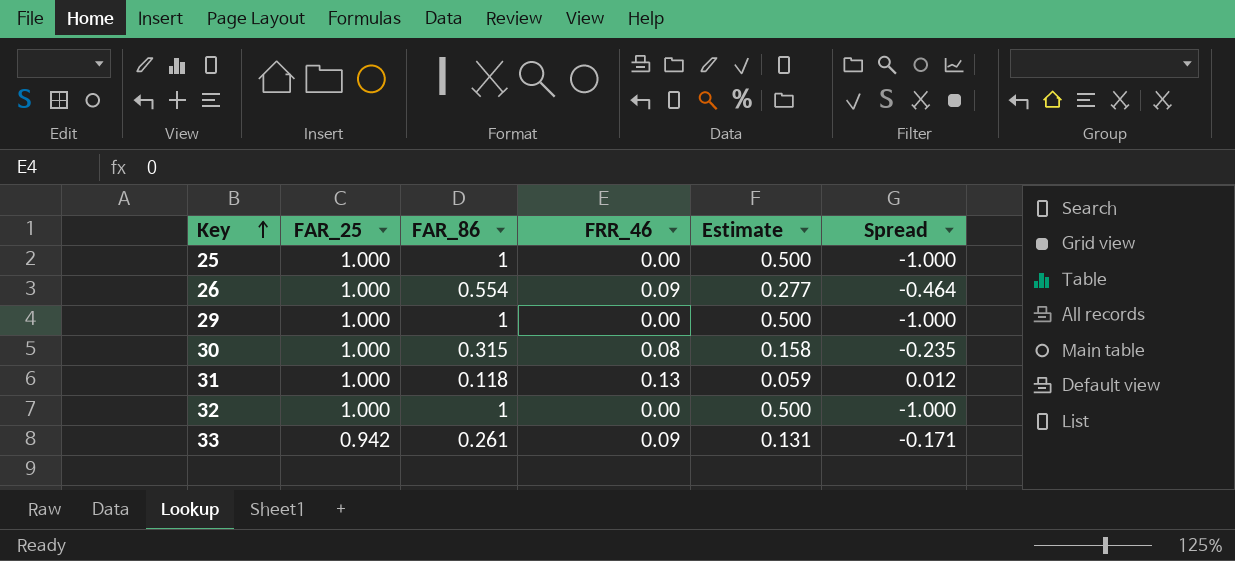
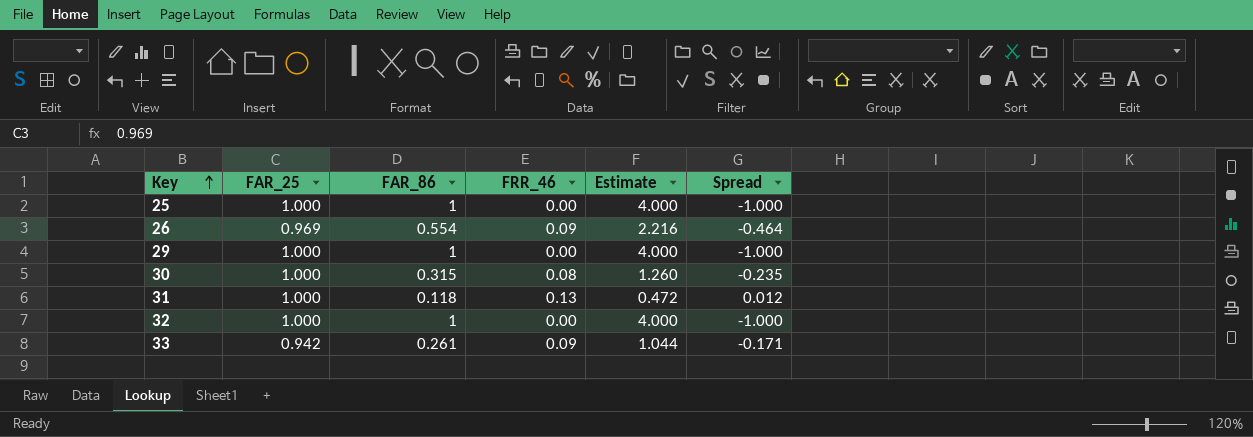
column Estimate | formula: [FAR_86] * 0.5 -> [FAR_86] * 4
26 | FAR_25: 1.000 -> 0.969

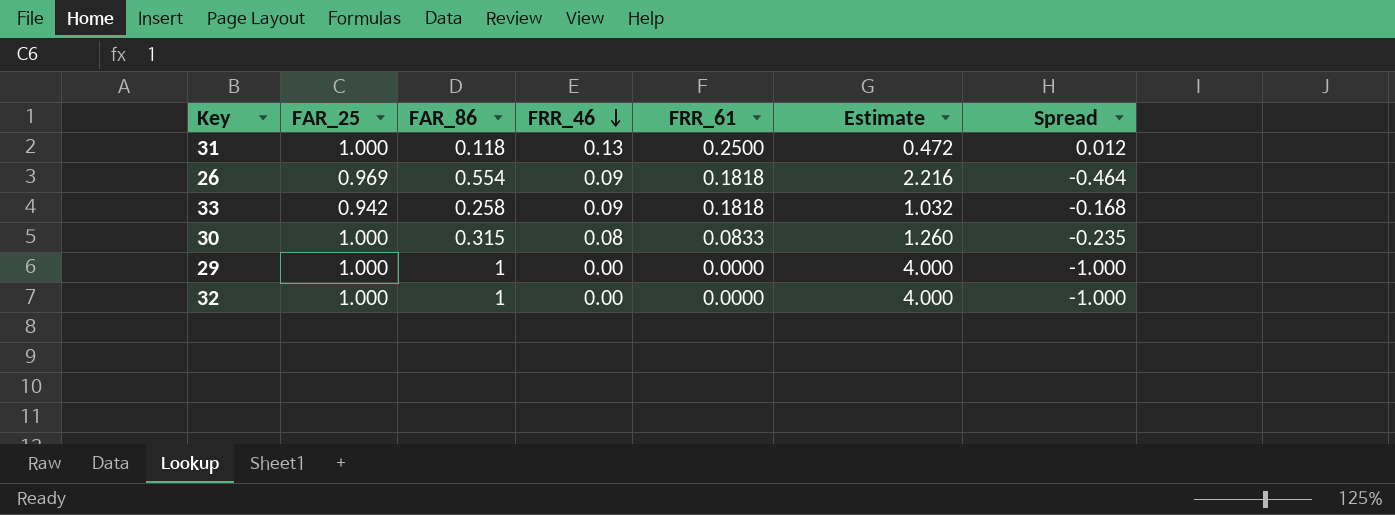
row order: Key ascending -> FRR_46 descending
column FRR_61 | position: none -> 5
row 25: 1.000 | 1 | 0.00 | 4.000 | -1.000 -> none
33 | FAR_86: 0.261 -> 0.258
33 | Estimate: 1.044 -> 1.032
33 | Spread: -0.171 -> -0.168

